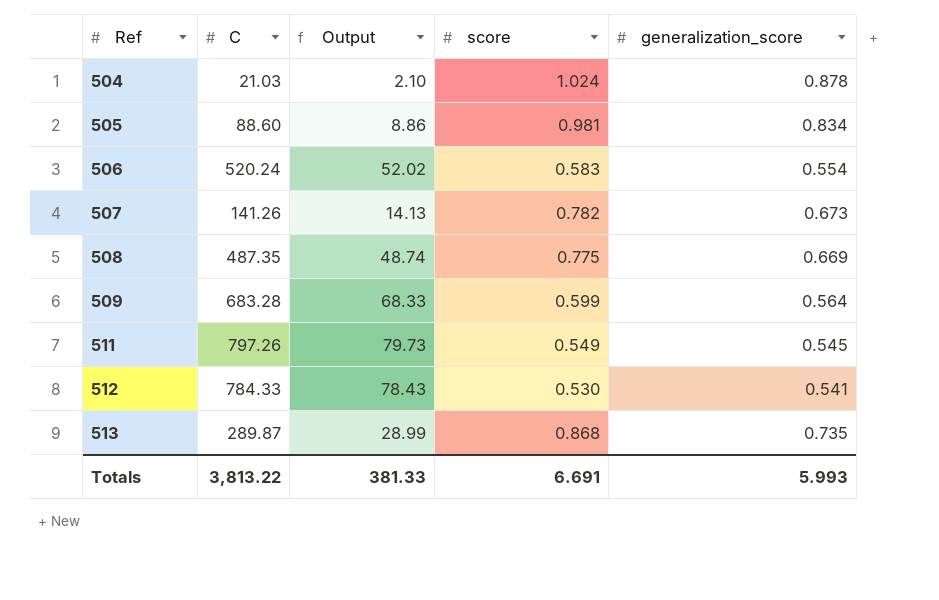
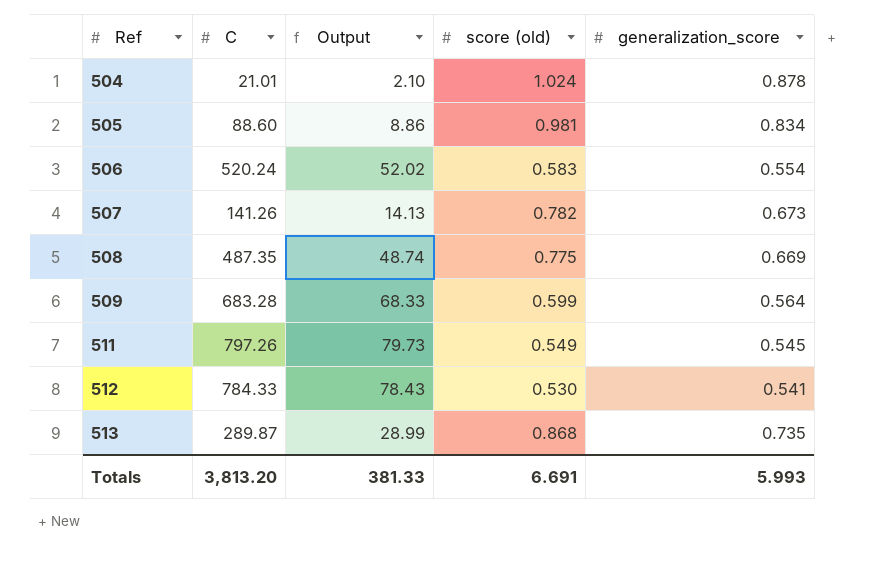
column name: score -> score (old)
504 | C: 21.03 -> 21.01
Totals | C: 3,813.22 -> 3,813.20

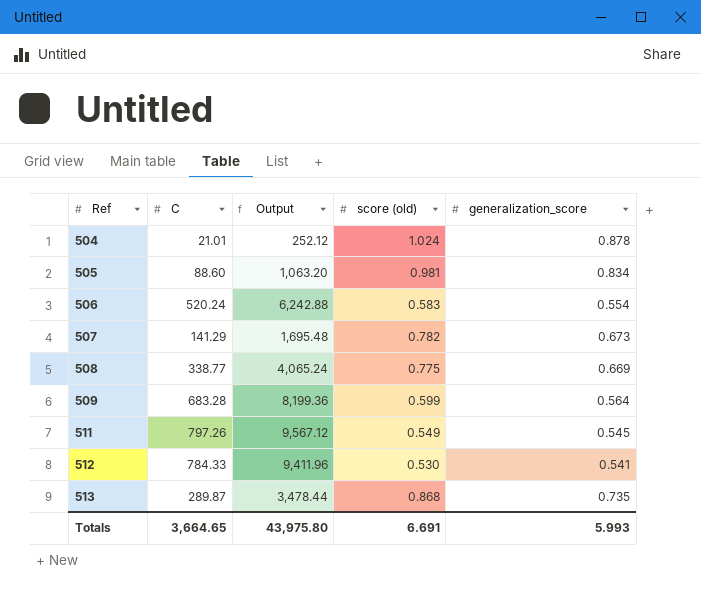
column Output | formula: [C] * 0.1 -> [C] * 12
507 | C: 141.26 -> 141.29
508 | C: 487.35 -> 338.77
Totals | C: 3,813.20 -> 3,664.65
Totals | Output: 381.33 -> 43,975.80

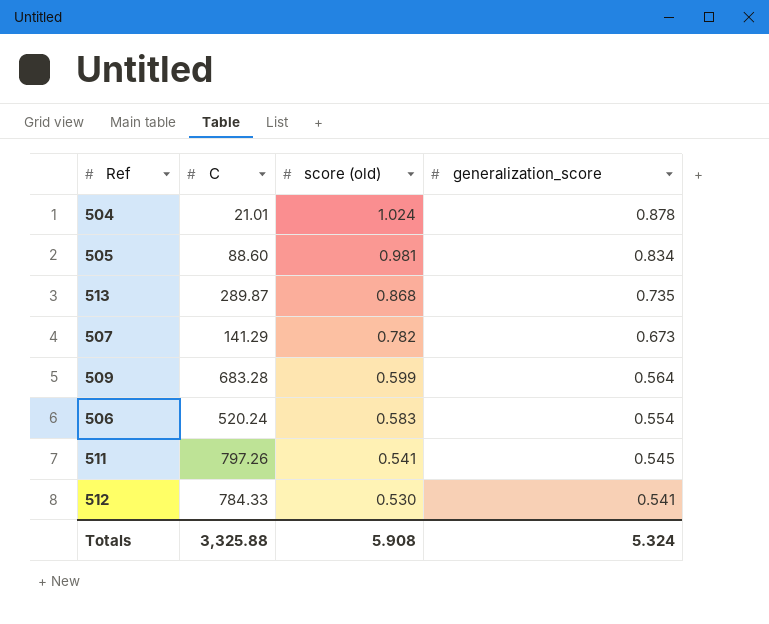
row order: Ref ascending -> score (old) descending
column Output | formula: [C] * 12 -> none
row 508: 338.77 | 4,065.24 | 0.775 | 0.669 -> none
511 | score (old): 0.549 -> 0.541
Totals | C: 3,664.65 -> 3,325.88
Totals | score (old): 6.691 -> 5.908
Totals | generalization_score: 5.993 -> 5.324

